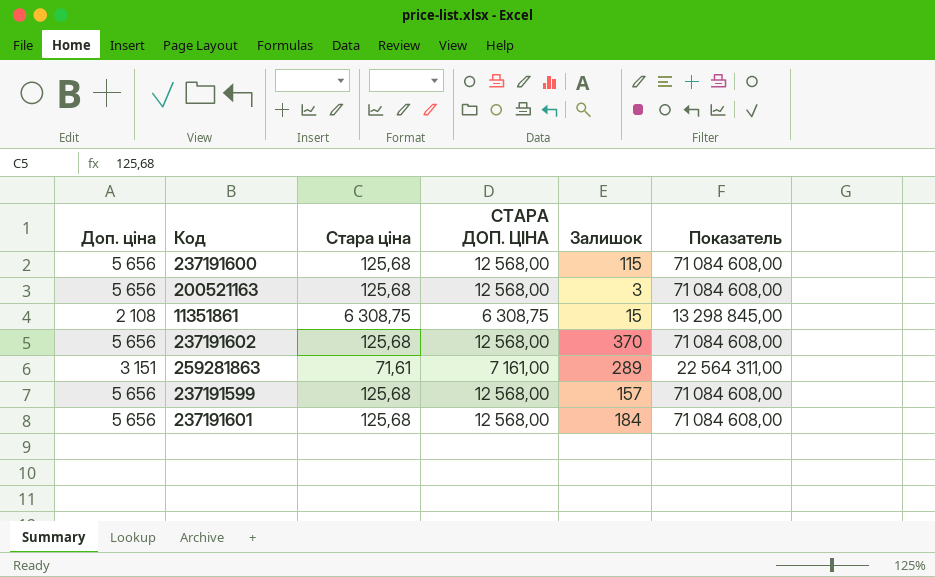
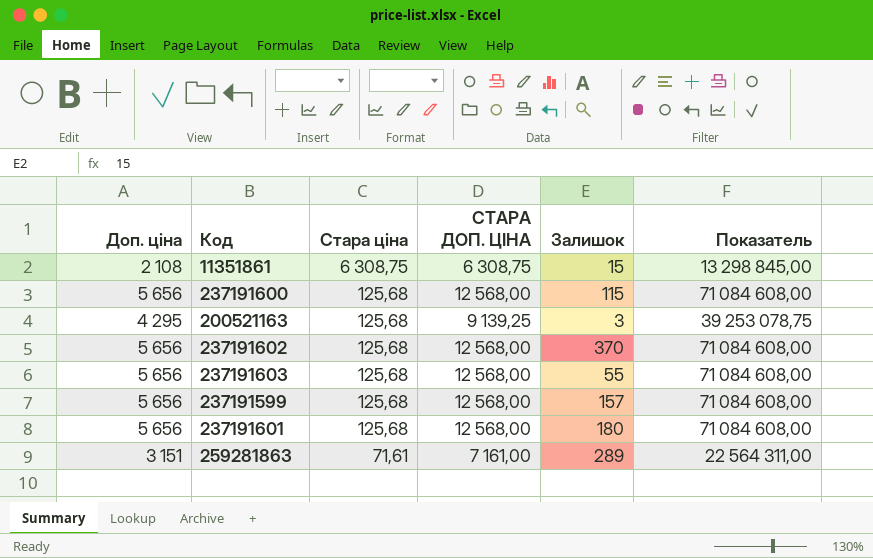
row order: none -> Стара ціна descending
200521163 | Доп. ціна: 5 656 -> 4 295
200521163 | СТАРА ДОП. ЦІНА: 12 568,00 -> 9 139,25
200521163 | Показатель: 71 084 608,00 -> 39 253 078,75
row 237191603: none -> 5 656 | 125,68 | 12 568,00 | 55 | 71 084 608,00
237191601 | Залишок: 184 -> 180

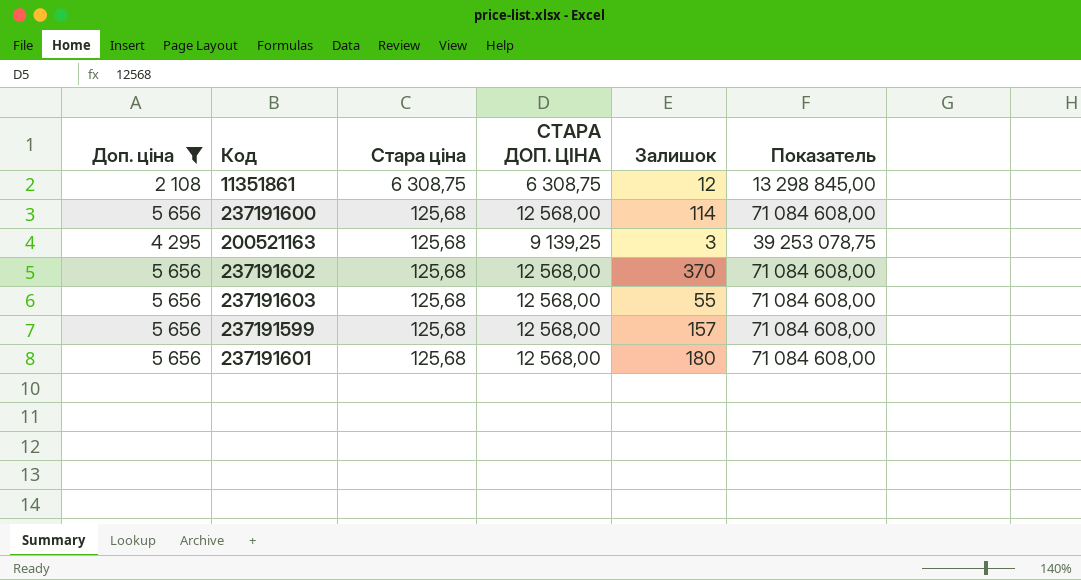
filter: none -> Доп. ціна != 3 151
11351861 | Залишок: 15 -> 12
237191600 | Залишок: 115 -> 114

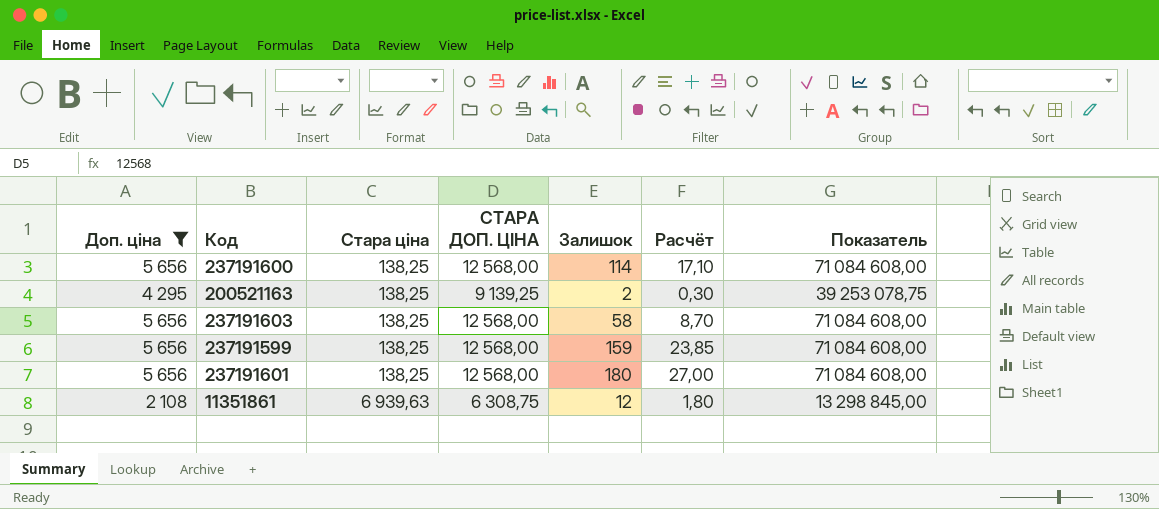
row order: Стара ціна descending -> Стара ціна ascending
column Расчёт | formula: none -> [Залишок] * 0,15
row 237191602: 5 656 | 125,68 | 12 568,00 | 370 | 71 084 608,00 -> none
237191600 | Стара ціна: 125,68 -> 138,25
200521163 | Стара ціна: 125,68 -> 138,25
200521163 | Залишок: 3 -> 2
237191603 | Стара ціна: 125,68 -> 138,25
237191603 | Залишок: 55 -> 58
237191599 | Стара ціна: 125,68 -> 138,25
237191599 | Залишок: 157 -> 159
237191601 | Стара ціна: 125,68 -> 138,25
11351861 | Стара ціна: 6 308,75 -> 6 939,63

